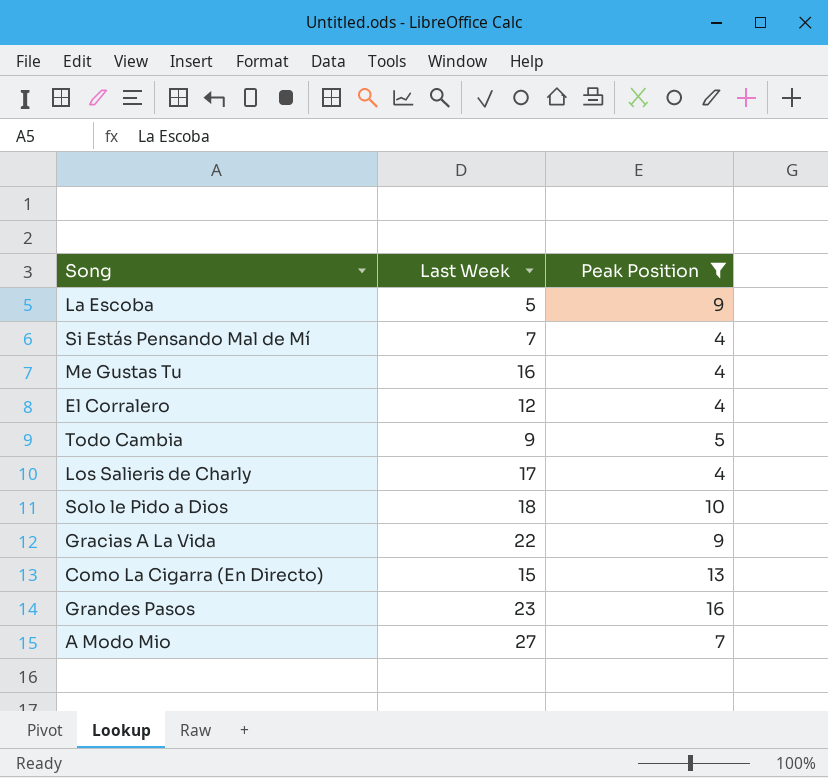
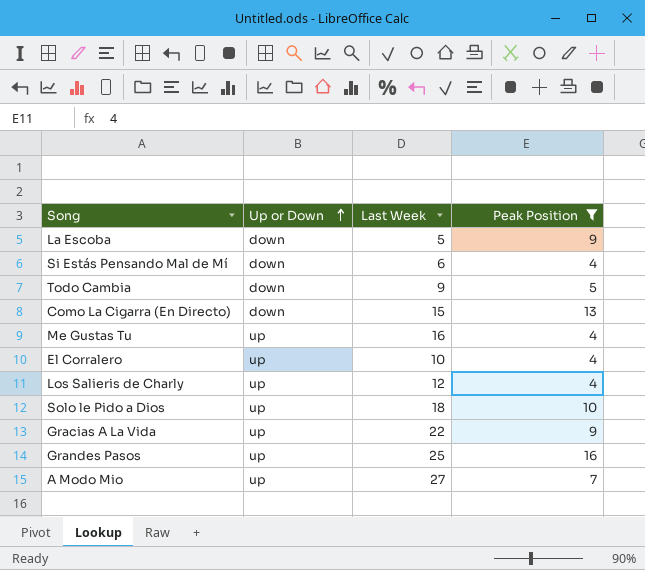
row order: none -> Up or Down ascending
column Up or Down | position: none -> 2
Si Estás Pensando Mal de Mí | Last Week: 7 -> 6
El Corralero | Last Week: 12 -> 10
Los Salieris de Charly | Last Week: 17 -> 12
Grandes Pasos | Last Week: 23 -> 25

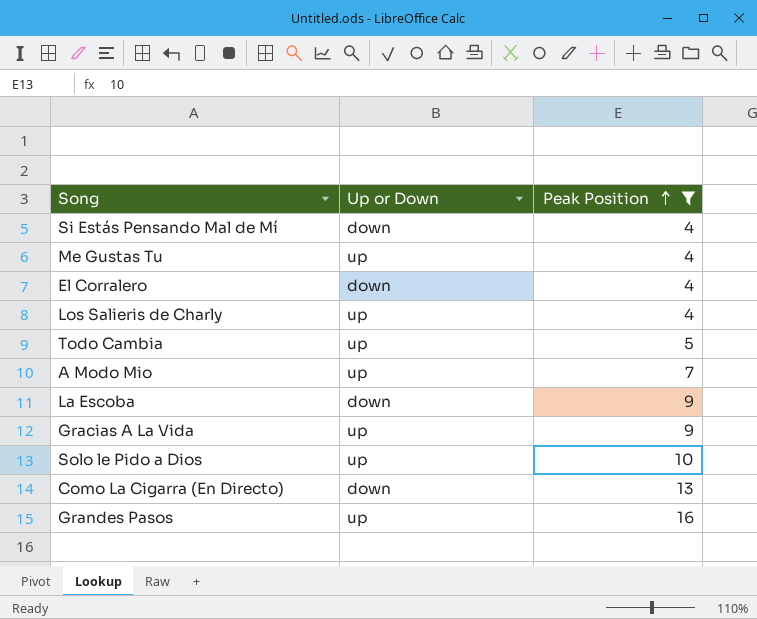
row order: Up or Down ascending -> Peak Position ascending
column Last Week | position: 3 -> none
El Corralero | Up or Down: up -> down
Todo Cambia | Up or Down: down -> up

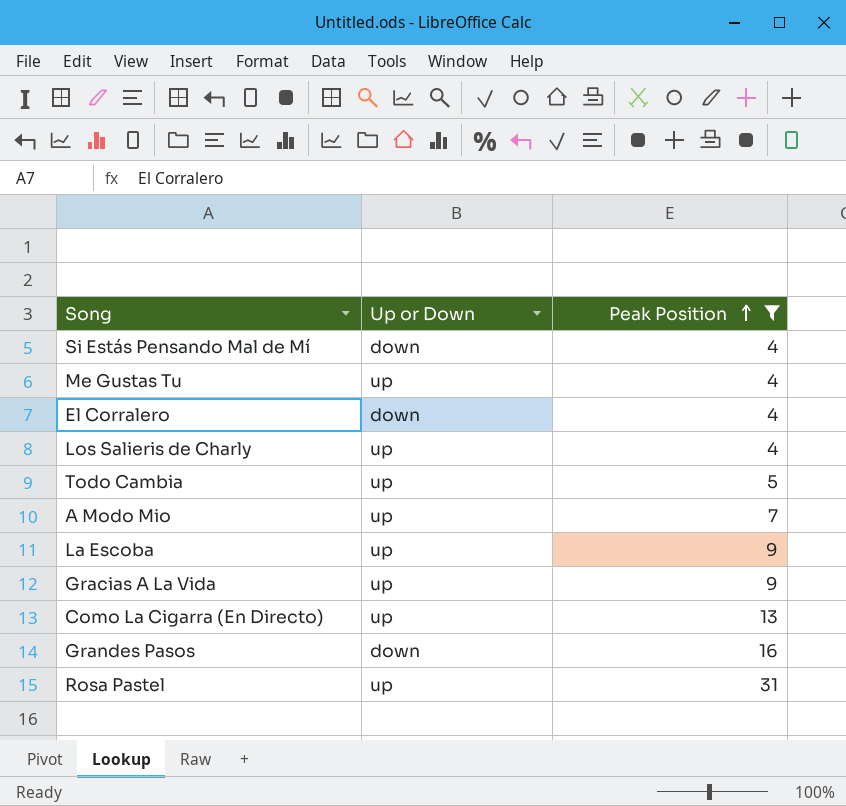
row Solo le Pido a Dios: up | 10 -> none
La Escoba | Up or Down: down -> up
Como La Cigarra (En Directo) | Up or Down: down -> up
Grandes Pasos | Up or Down: up -> down
row Rosa Pastel: none -> up | 31

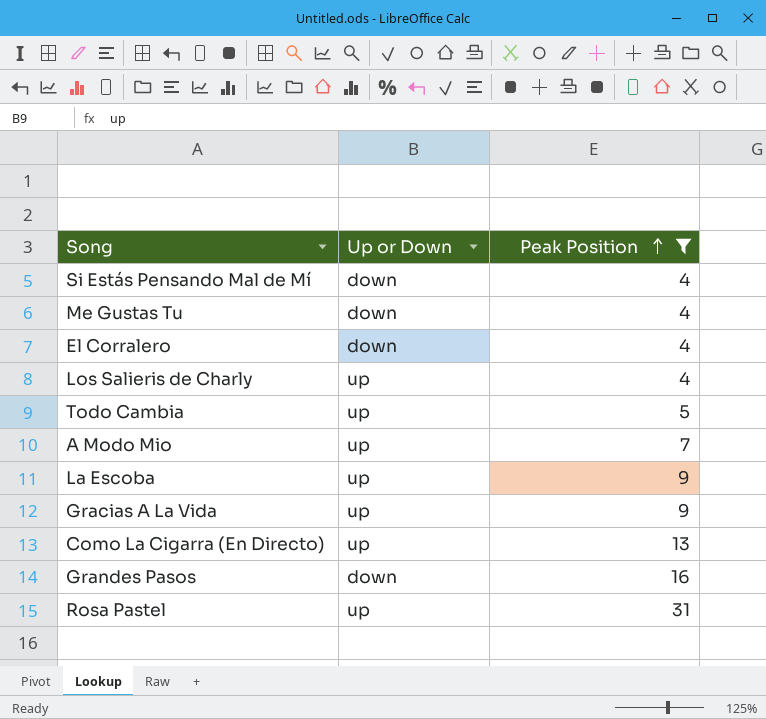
Me Gustas Tu | Up or Down: up -> down

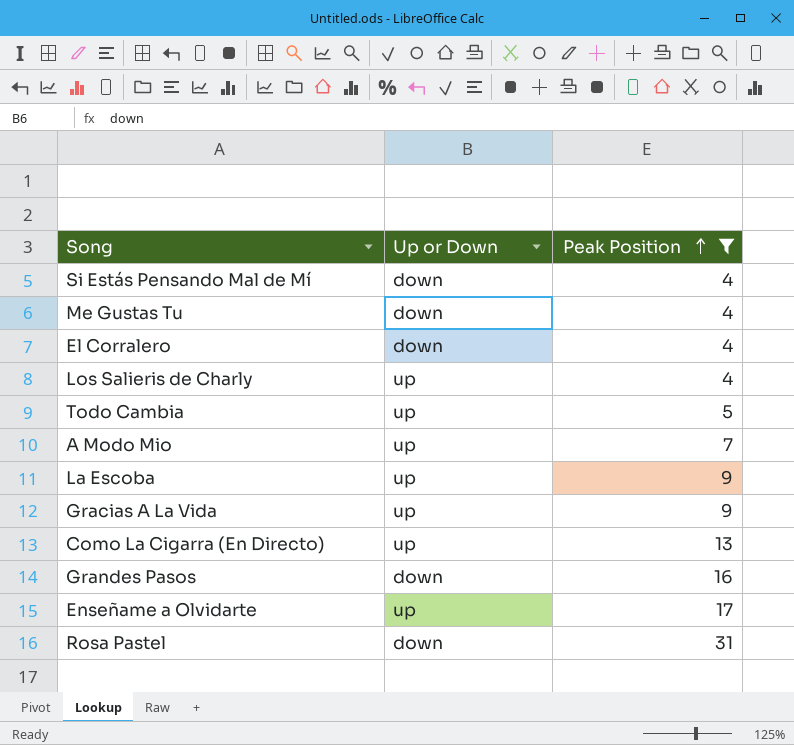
row Enseñame a Olvidarte: none -> up | 17
Rosa Pastel | Up or Down: up -> down

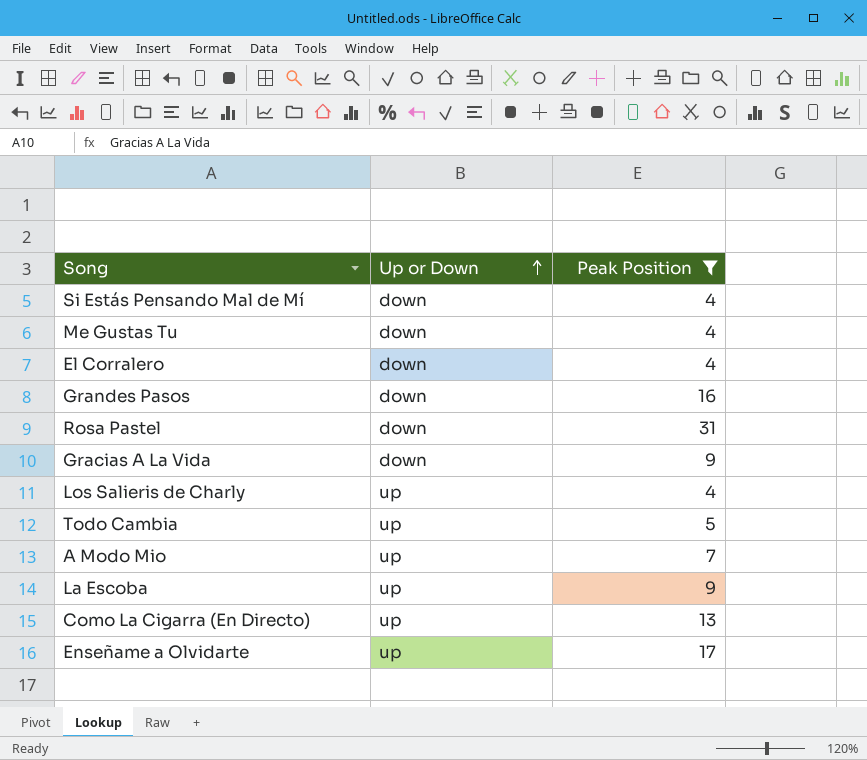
row order: Peak Position ascending -> Up or Down ascending
Gracias A La Vida | Up or Down: up -> down

